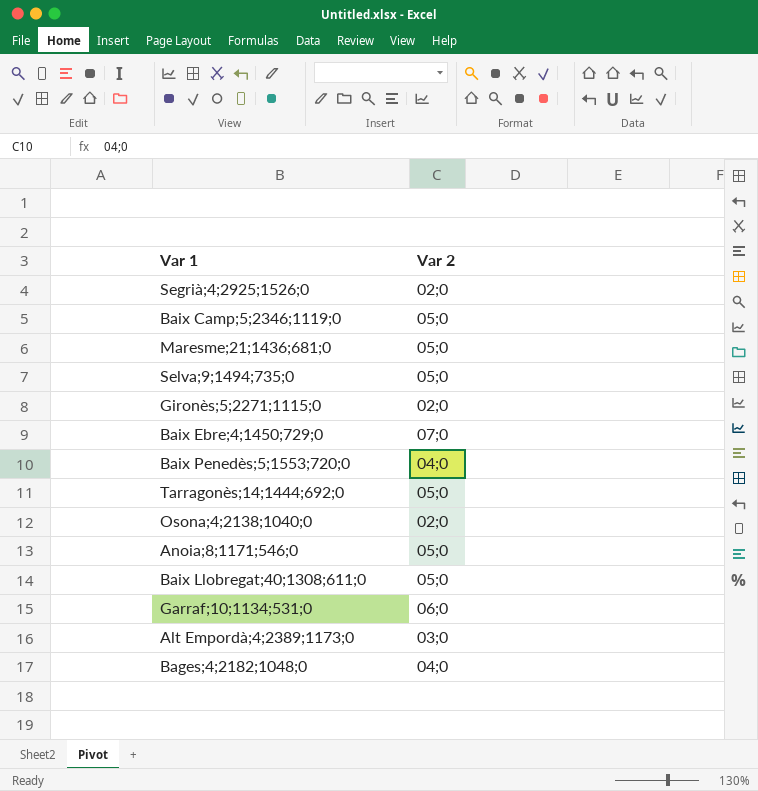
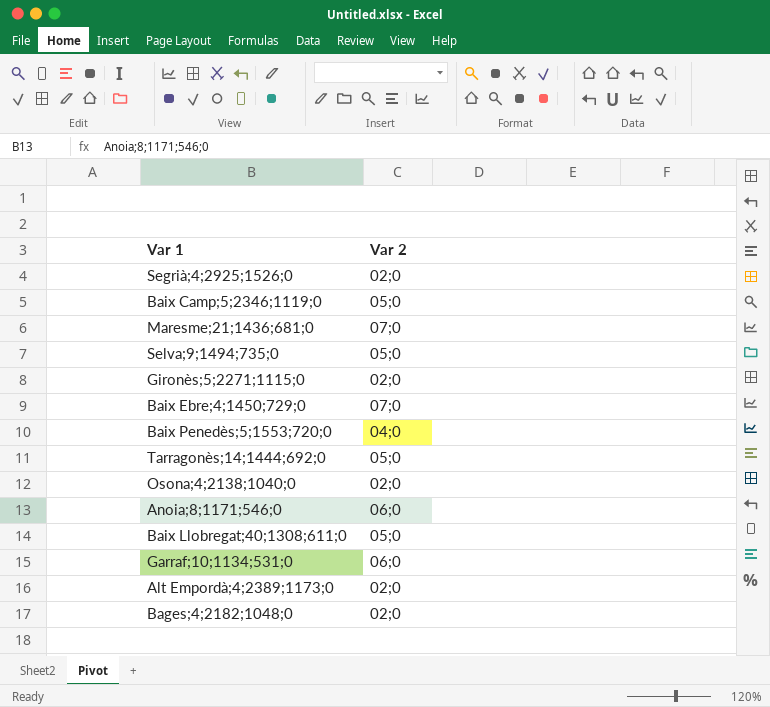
Maresme;21;1436;681;0 | Var 2: 05;0 -> 07;0
Anoia;8;1171;546;0 | Var 2: 05;0 -> 06;0
Alt Empordà;4;2389;1173;0 | Var 2: 03;0 -> 02;0
Bages;4;2182;1048;0 | Var 2: 04;0 -> 02;0

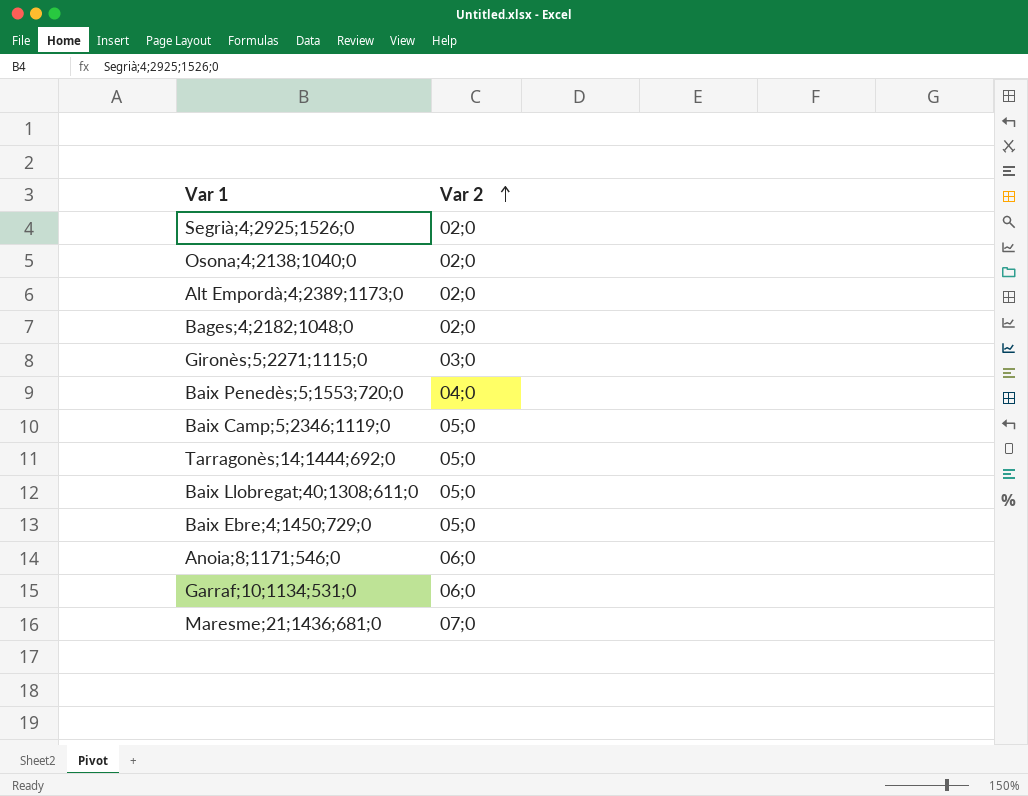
row order: none -> Var 2 ascending
row Selva;9;1494;735;0: 05;0 -> none
Gironès;5;2271;1115;0 | Var 2: 02;0 -> 03;0
Baix Ebre;4;1450;729;0 | Var 2: 07;0 -> 05;0

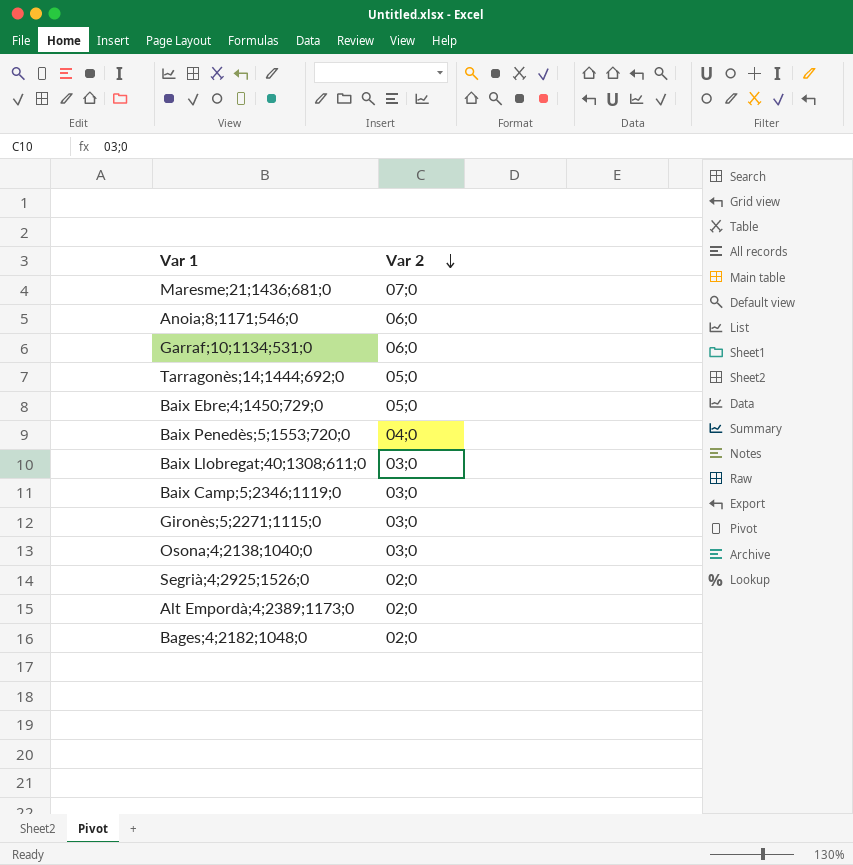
row order: Var 2 ascending -> Var 2 descending
Baix Llobregat;40;1308;611;0 | Var 2: 05;0 -> 03;0
Baix Camp;5;2346;1119;0 | Var 2: 05;0 -> 03;0
Osona;4;2138;1040;0 | Var 2: 02;0 -> 03;0

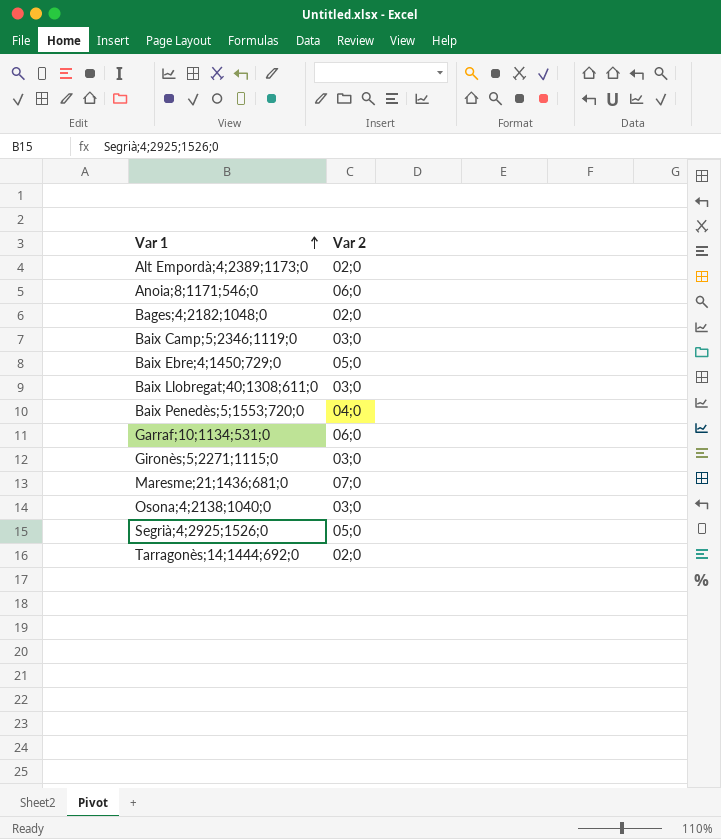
row order: Var 2 descending -> Var 1 ascending
Segrià;4;2925;1526;0 | Var 2: 02;0 -> 05;0
Tarragonès;14;1444;692;0 | Var 2: 05;0 -> 02;0

